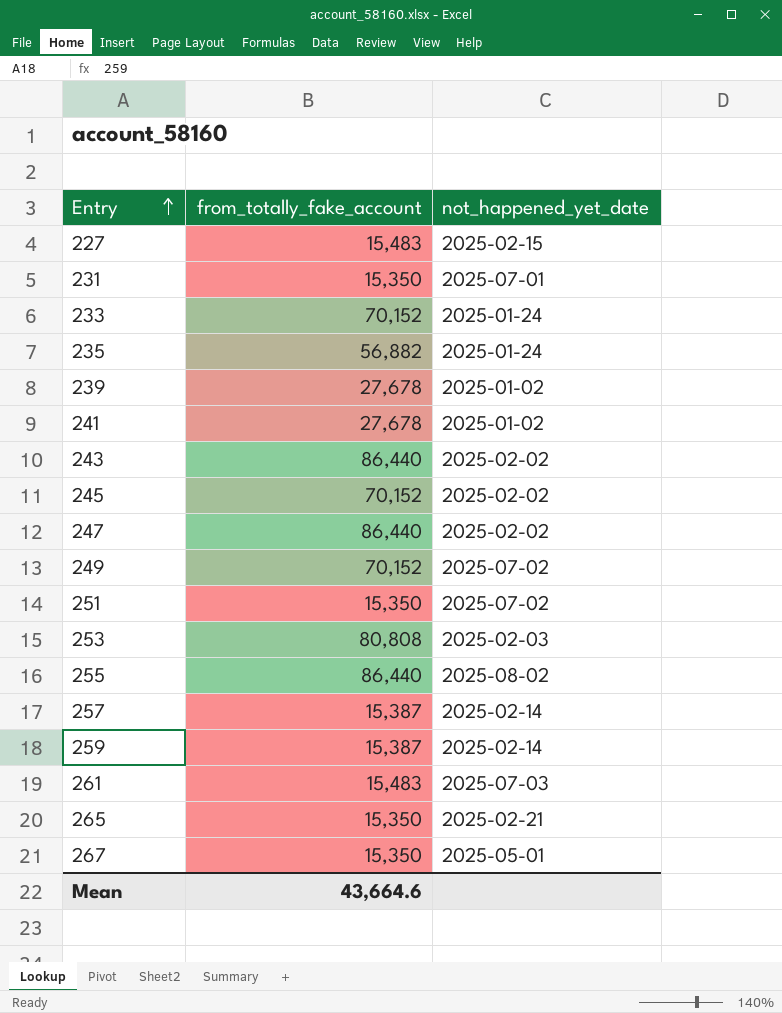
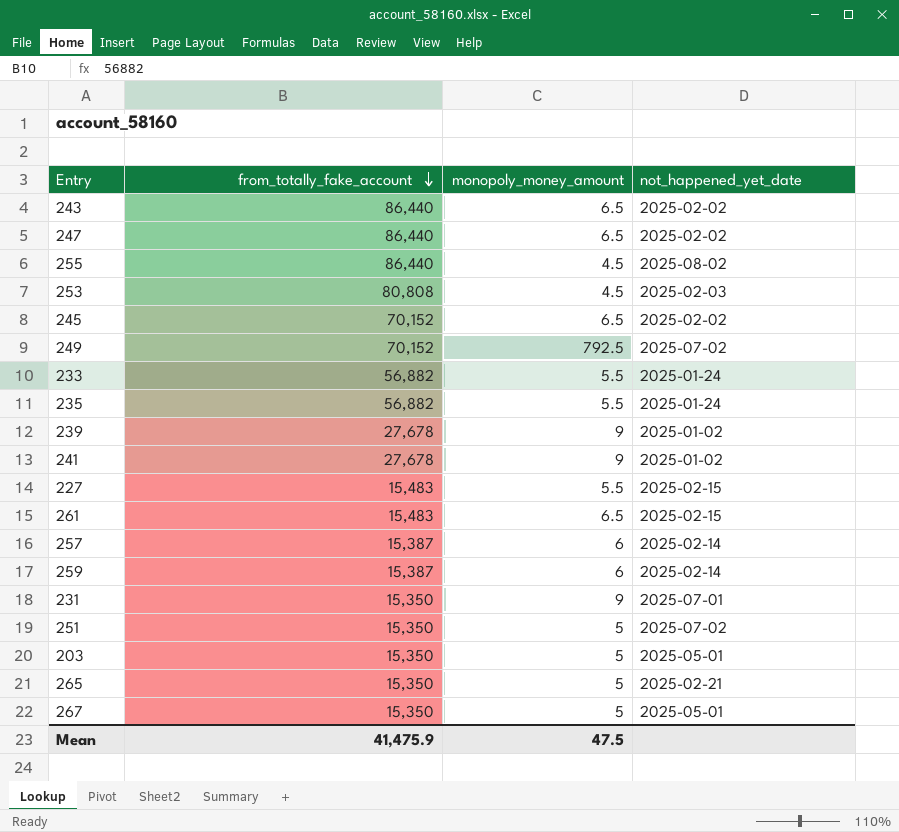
row order: Entry ascending -> from_totally_fake_account descending
column monopoly_money_amount | position: none -> 3
233 | from_totally_fake_account: 70,152 -> 56,882
261 | not_happened_yet_date: 2025-07-03 -> 2025-02-15
row 203: none -> 15,350 | 5 | 2025-05-01
Mean | from_totally_fake_account: 43,664.6 -> 41,475.9

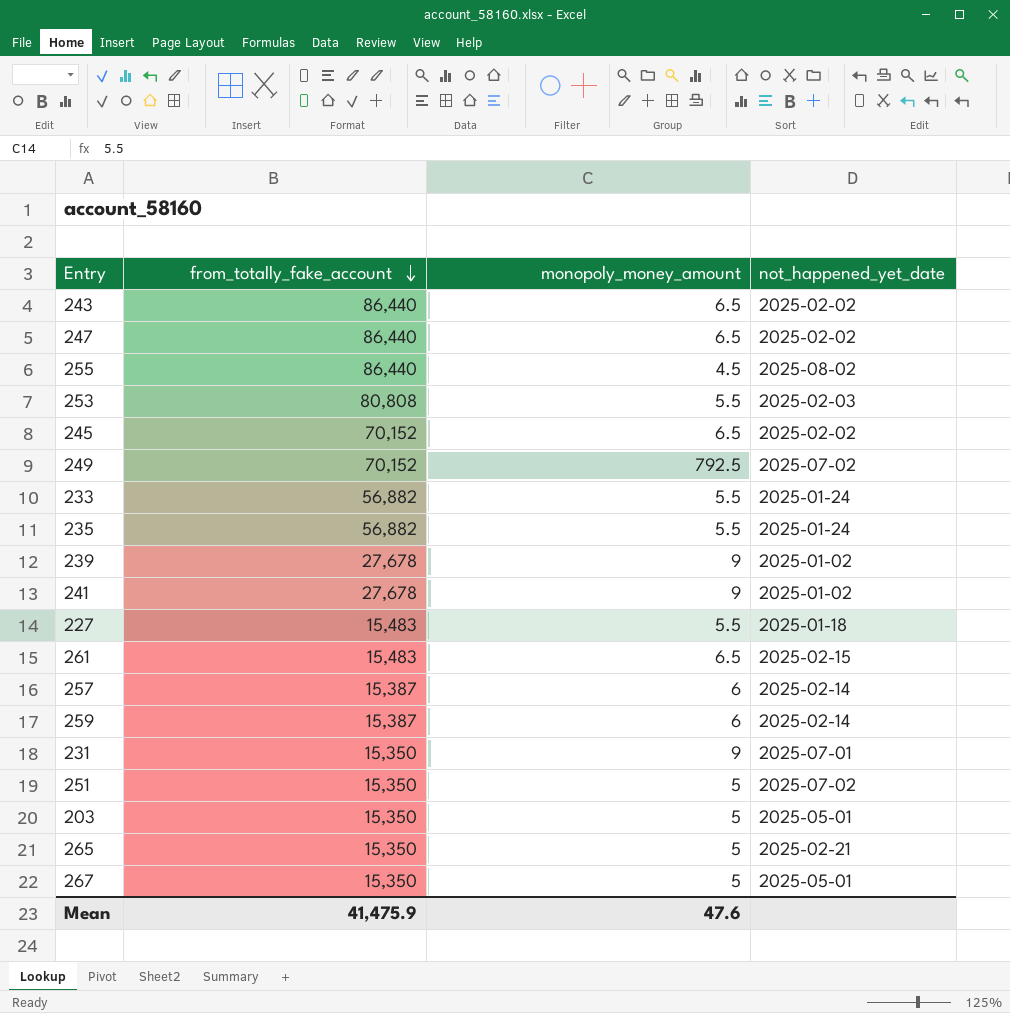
253 | monopoly_money_amount: 4.5 -> 5.5
227 | not_happened_yet_date: 2025-02-15 -> 2025-01-18
Mean | monopoly_money_amount: 47.5 -> 47.6

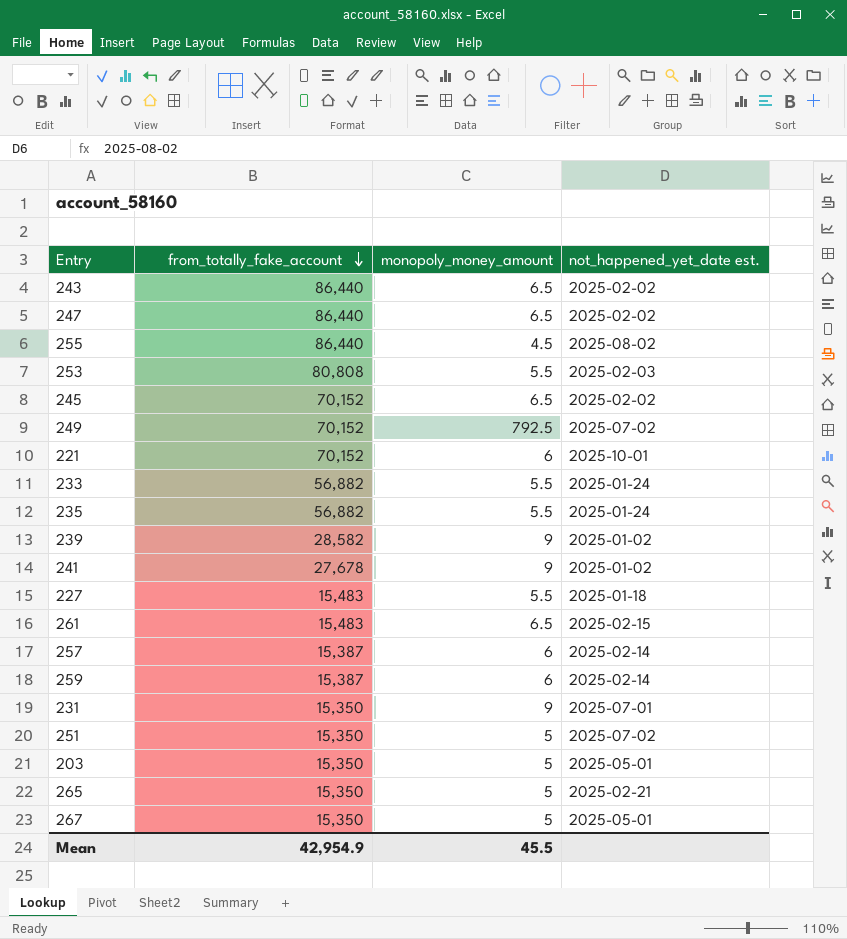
column name: not_happened_yet_date -> not_happened_yet_date est.
row 221: none -> 70,152 | 6 | 2025-10-01
239 | from_totally_fake_account: 27,678 -> 28,582
Mean | from_totally_fake_account: 41,475.9 -> 42,954.9
Mean | monopoly_money_amount: 47.6 -> 45.5

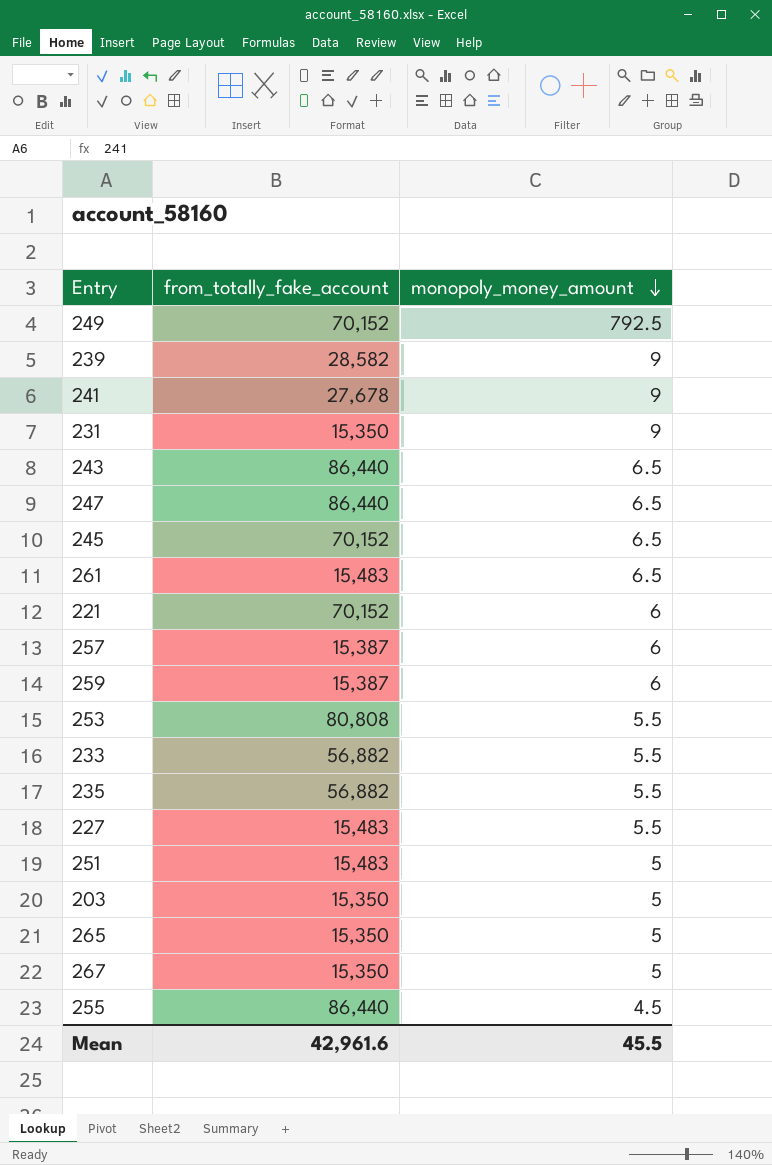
row order: from_totally_fake_account descending -> monopoly_money_amount descending
column not_happened_yet_date est. | position: 4 -> none
251 | from_totally_fake_account: 15,350 -> 15,483
Mean | from_totally_fake_account: 42,954.9 -> 42,961.6

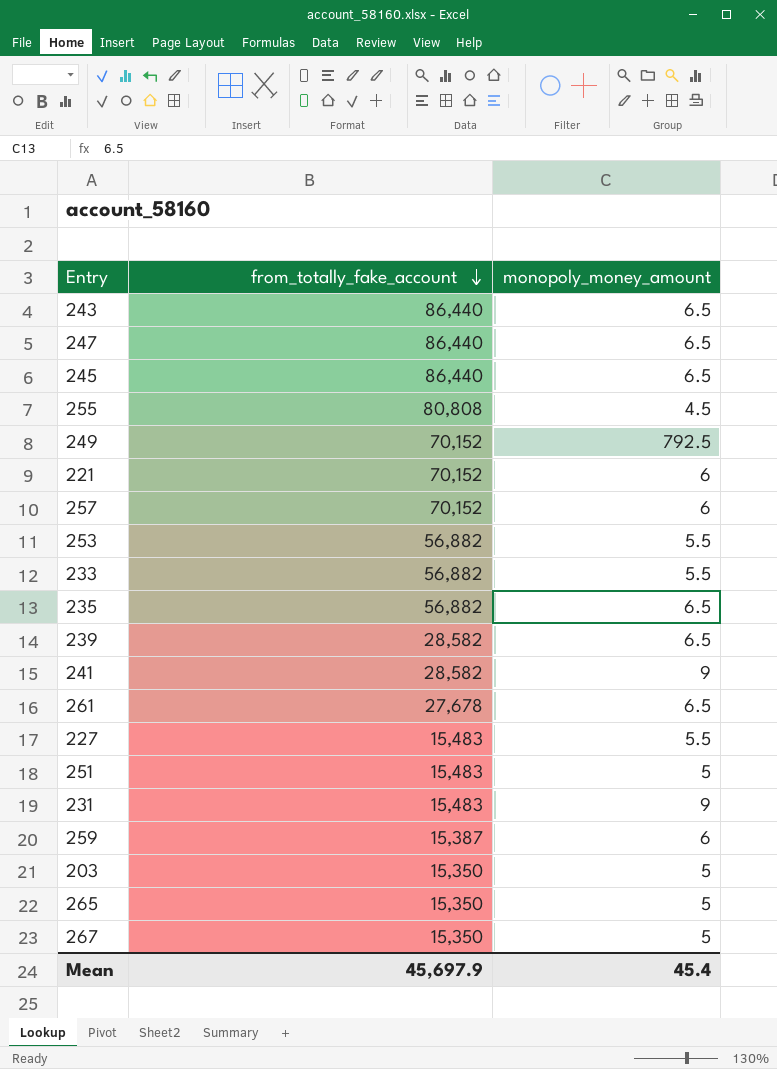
row order: monopoly_money_amount descending -> from_totally_fake_account descending
245 | from_totally_fake_account: 70,152 -> 86,440
255 | from_totally_fake_account: 86,440 -> 80,808
257 | from_totally_fake_account: 15,387 -> 70,152
253 | from_totally_fake_account: 80,808 -> 56,882
235 | monopoly_money_amount: 5.5 -> 6.5
239 | monopoly_money_amount: 9 -> 6.5
241 | from_totally_fake_account: 27,678 -> 28,582
261 | from_totally_fake_account: 15,483 -> 27,678
231 | from_totally_fake_account: 15,350 -> 15,483
Mean | from_totally_fake_account: 42,961.6 -> 45,697.9
Mean | monopoly_money_amount: 45.5 -> 45.4

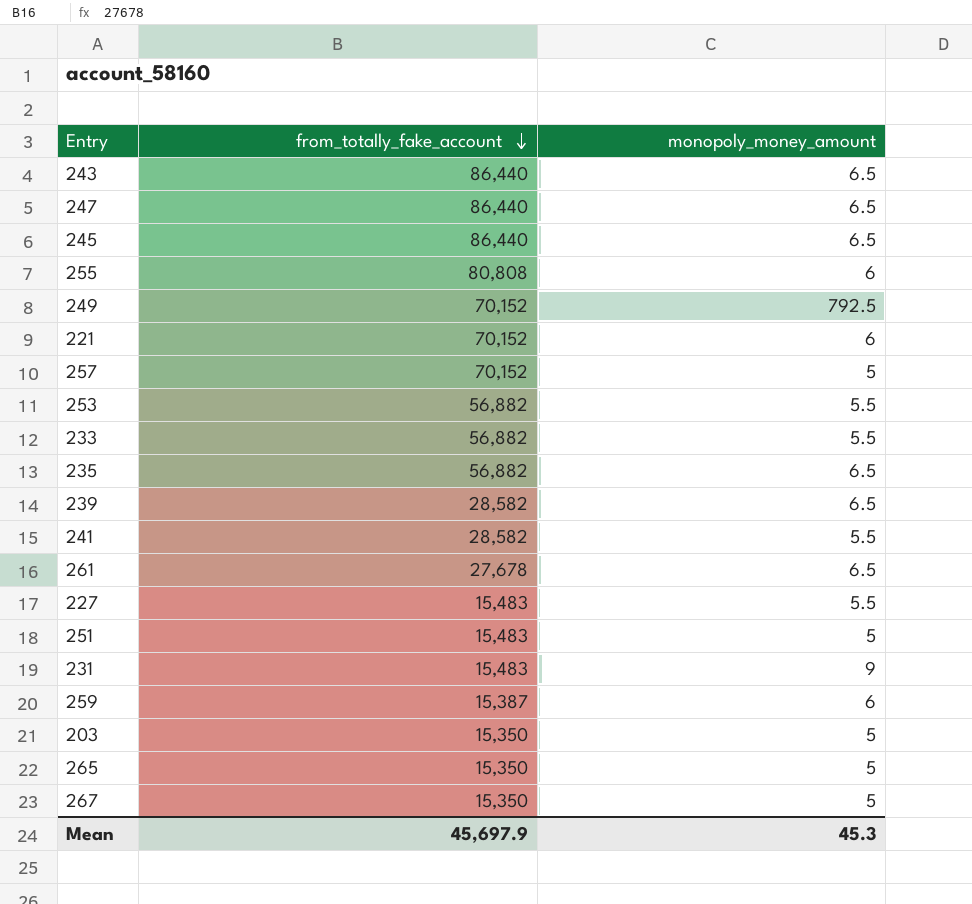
255 | monopoly_money_amount: 4.5 -> 6
257 | monopoly_money_amount: 6 -> 5
241 | monopoly_money_amount: 9 -> 5.5
Mean | monopoly_money_amount: 45.4 -> 45.3

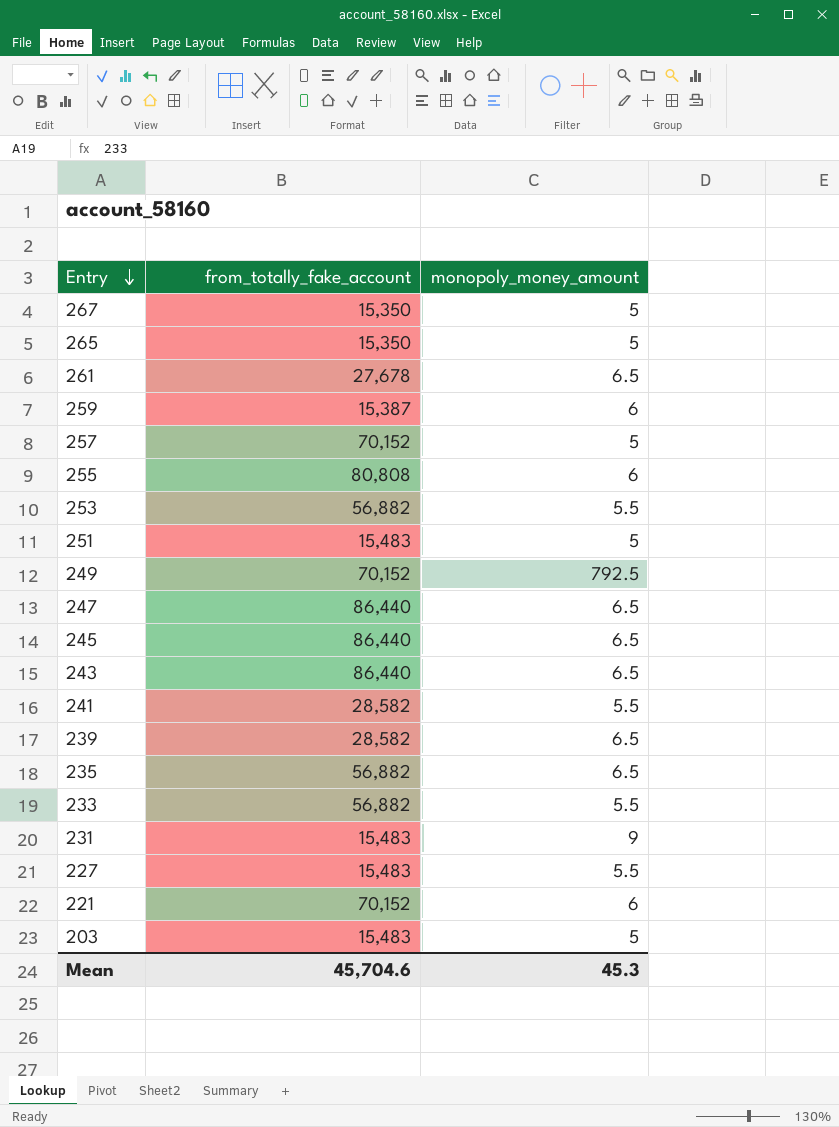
row order: from_totally_fake_account descending -> Entry descending
203 | from_totally_fake_account: 15,350 -> 15,483
Mean | from_totally_fake_account: 45,697.9 -> 45,704.6

